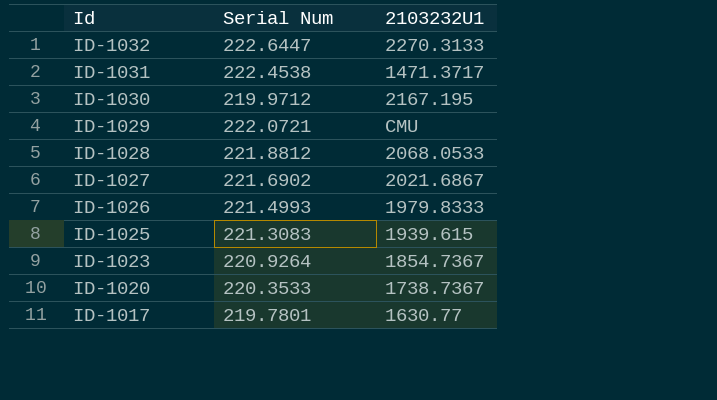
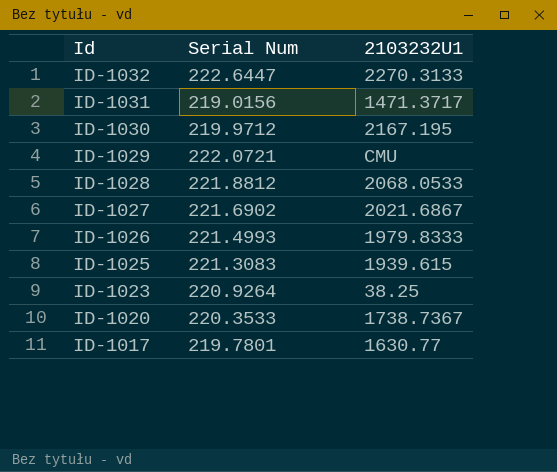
ID-1031 | Serial Num: 222.4538 -> 219.0156
ID-1023 | 2103232U1: 1854.7367 -> 38.25

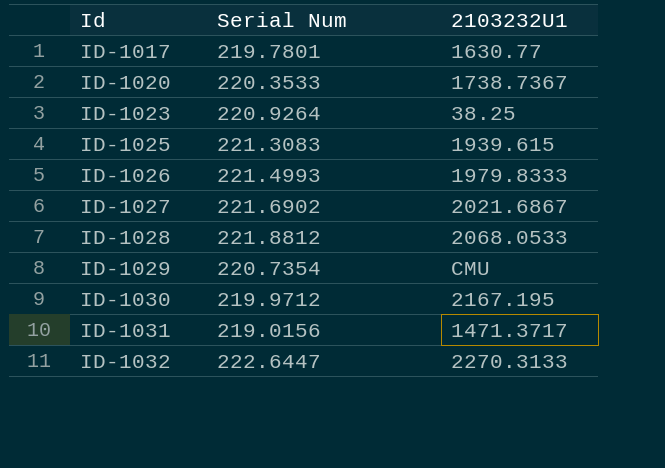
row order: Id descending -> Id ascending
ID-1029 | Serial Num: 222.0721 -> 220.7354

